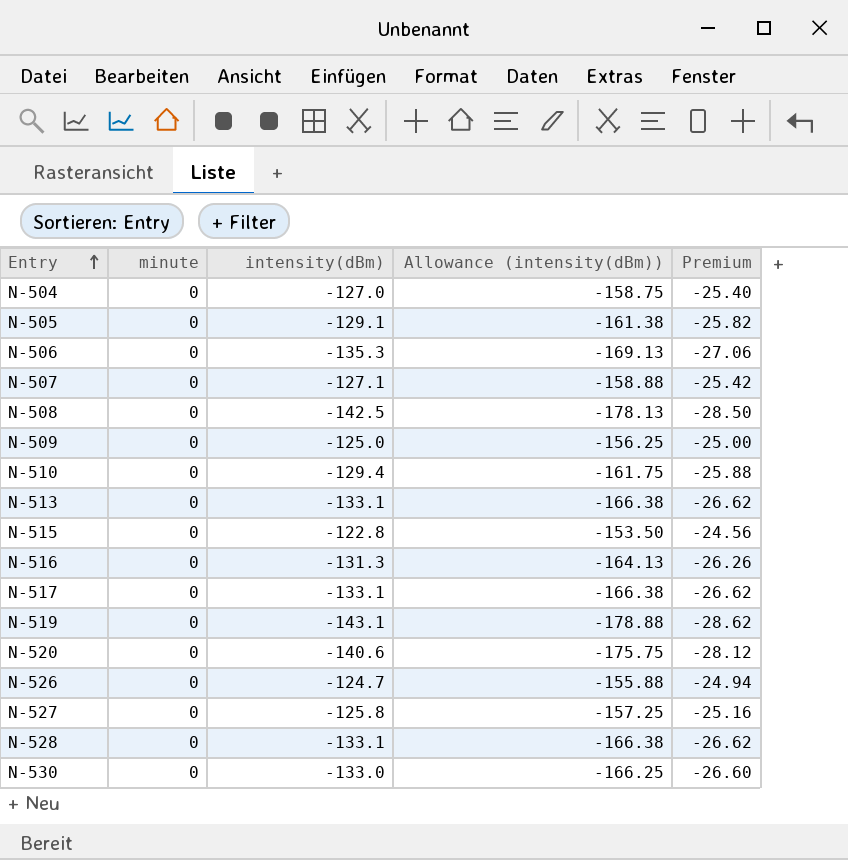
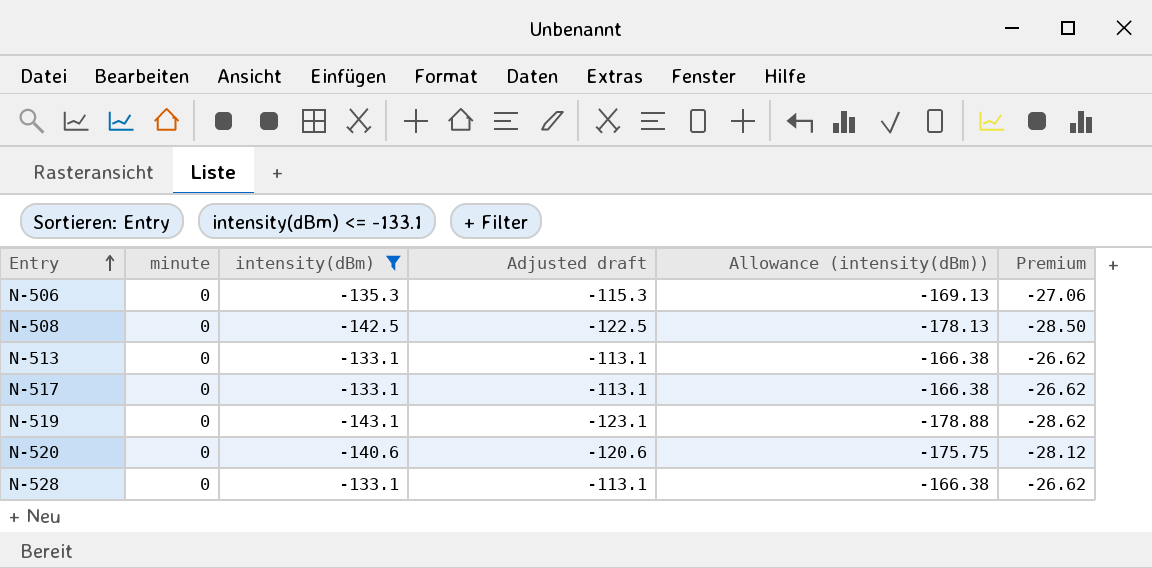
filter: none -> intensity(dBm) <= -133.1
column Adjusted draft | formula: none -> [intensity(dBm)] + 20

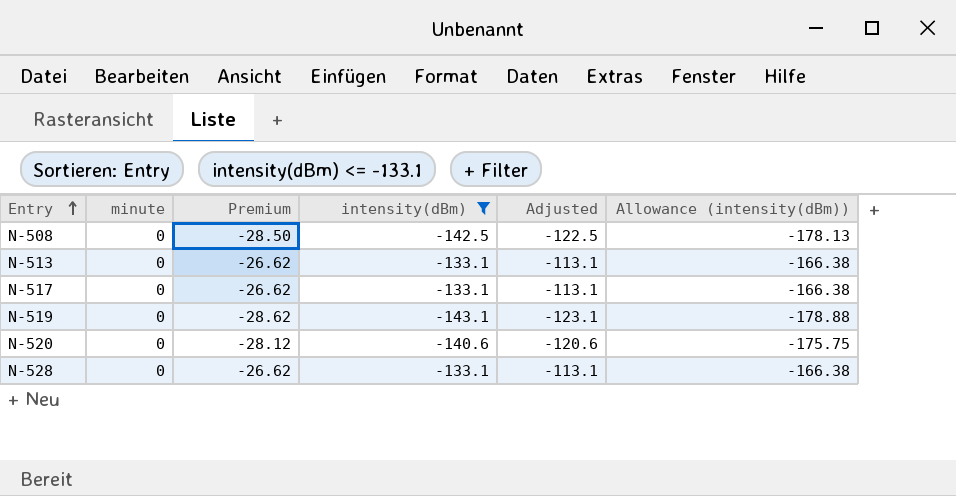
column Premium | position: 6 -> 3
column name: Adjusted draft -> Adjusted
row N-506: 0 | -135.3 | -115.3 | -169.13 | -27.06 -> none

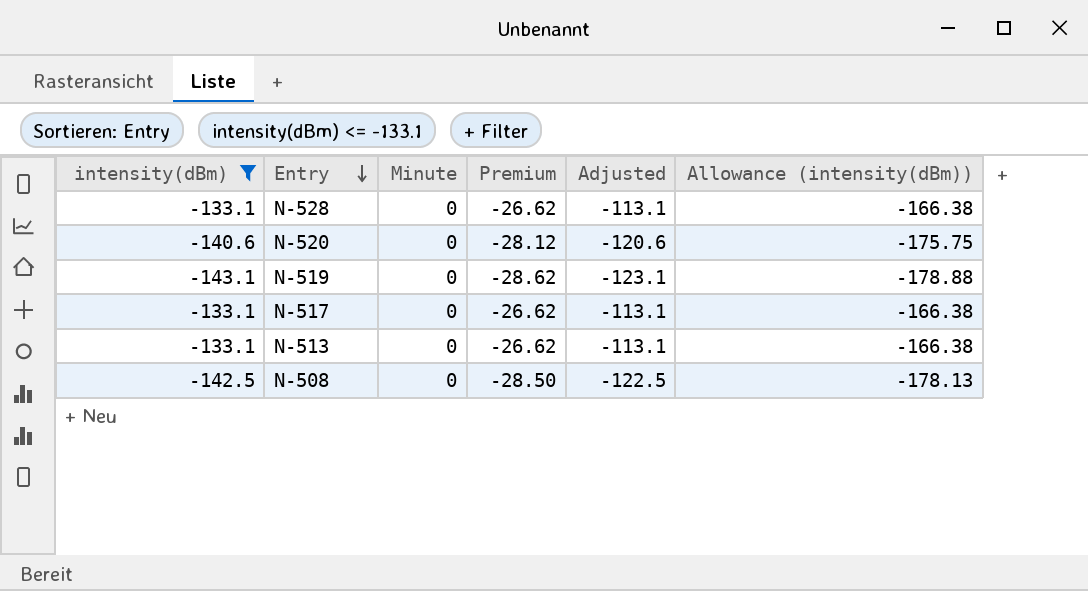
row order: Entry ascending -> Entry descending
column intensity(dBm) | position: 4 -> 1
column name: minute -> Minute

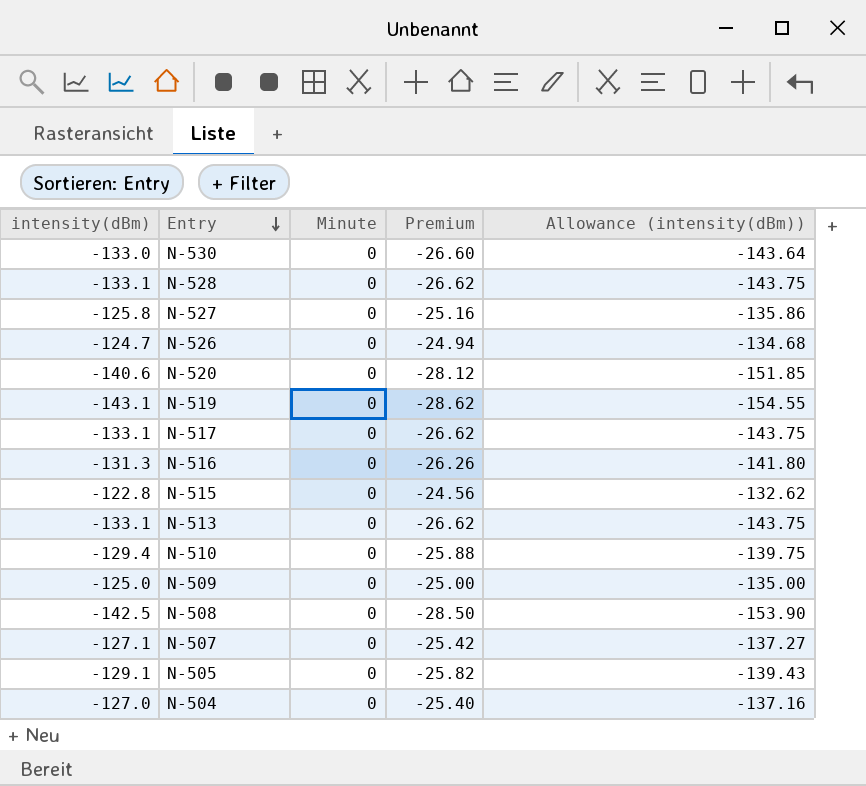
filter: intensity(dBm) <= -133.1 -> none
column Adjusted | formula: [intensity(dBm)] + 20 -> none
column Allowance (intensity(dBm)) | formula: [intensity(dBm)] * 1.25 -> [intensity(dBm)] * 1.08

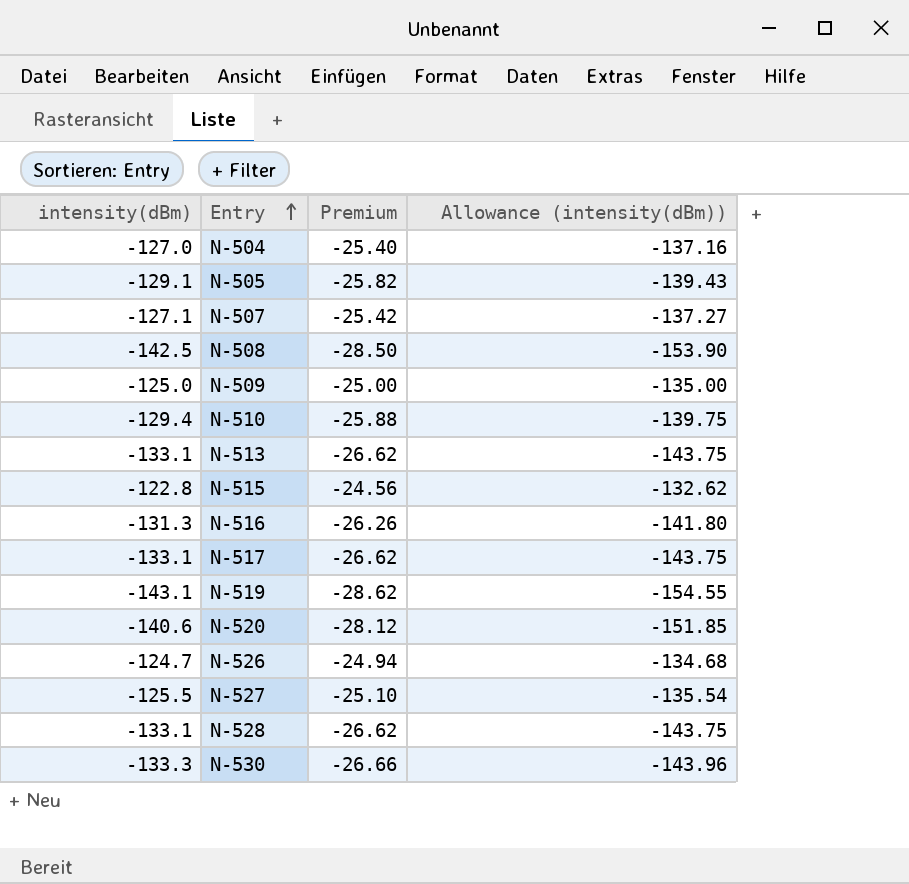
row order: Entry descending -> Entry ascending
column Minute | position: 3 -> none
N-527 | intensity(dBm): -125.8 -> -125.5
N-527 | Premium: -25.16 -> -25.10
N-527 | Allowance (intensity(dBm)): -135.86 -> -135.54
N-530 | intensity(dBm): -133.0 -> -133.3
N-530 | Premium: -26.60 -> -26.66
N-530 | Allowance (intensity(dBm)): -143.64 -> -143.96

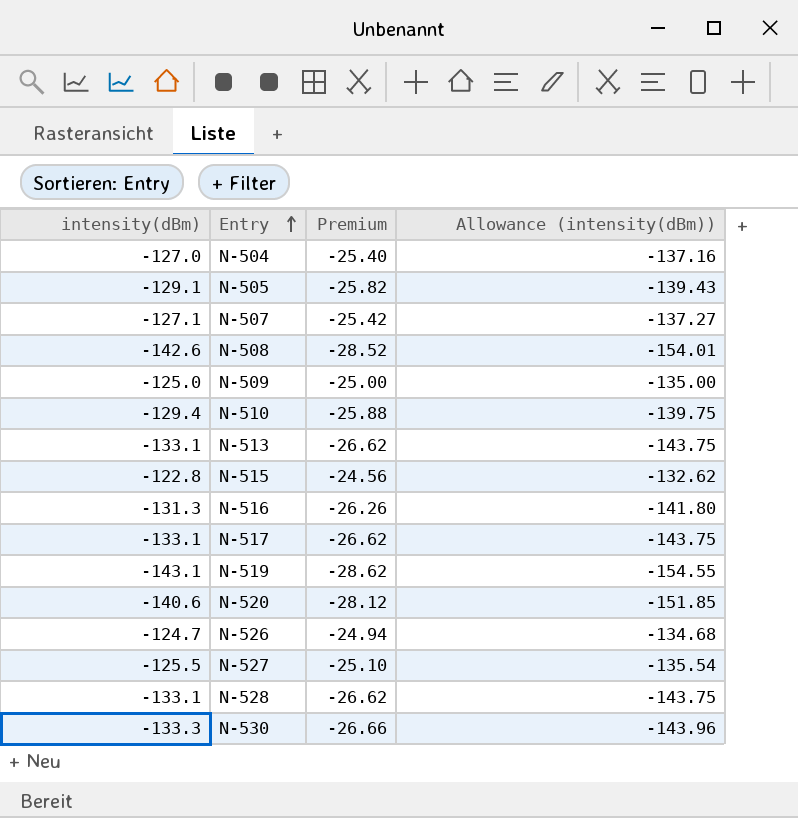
N-508 | intensity(dBm): -142.5 -> -142.6
N-508 | Premium: -28.50 -> -28.52
N-508 | Allowance (intensity(dBm)): -153.90 -> -154.01

